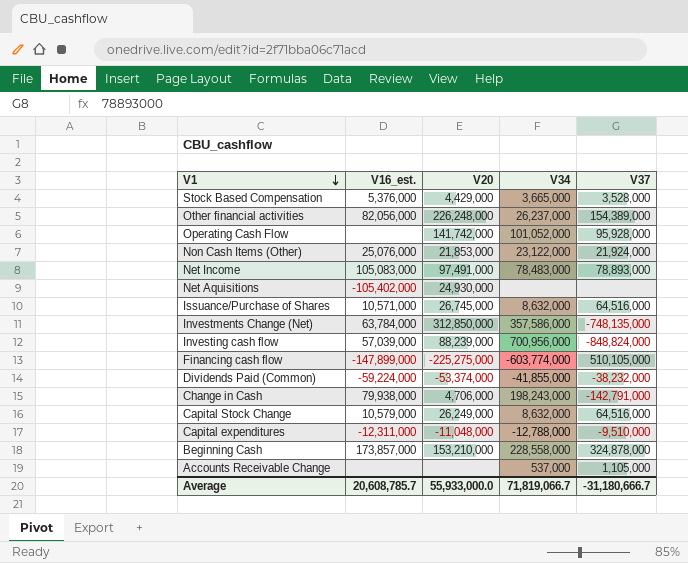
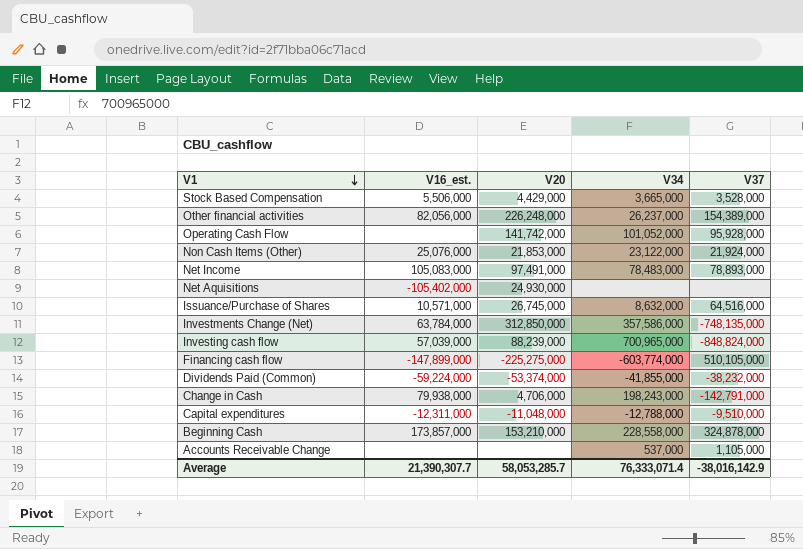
row Capital Stock Change: 10,579,000 | 26,249,000 | 8,632,000 | 64,516,000 -> none
Stock Based Compensation | V16_est.: 5,376,000 -> 5,506,000
Investing cash flow | V34: 700,956,000 -> 700,965,000
Average | V16_est.: 20,608,785.7 -> 21,390,307.7
Average | V20: 55,933,000.0 -> 58,053,285.7
Average | V34: 71,819,066.7 -> 76,333,071.4
Average | V37: -31,180,666.7 -> -38,016,142.9

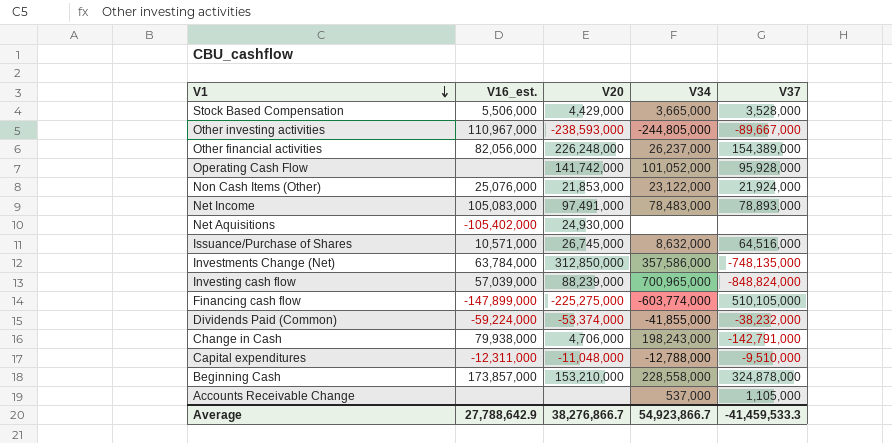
row Other investing activities: none -> 110,967,000 | -238,593,000 | -244,805,000 | -89,667,000
Average | V16_est.: 21,390,307.7 -> 27,788,642.9
Average | V20: 58,053,285.7 -> 38,276,866.7
Average | V34: 76,333,071.4 -> 54,923,866.7
Average | V37: -38,016,142.9 -> -41,459,533.3

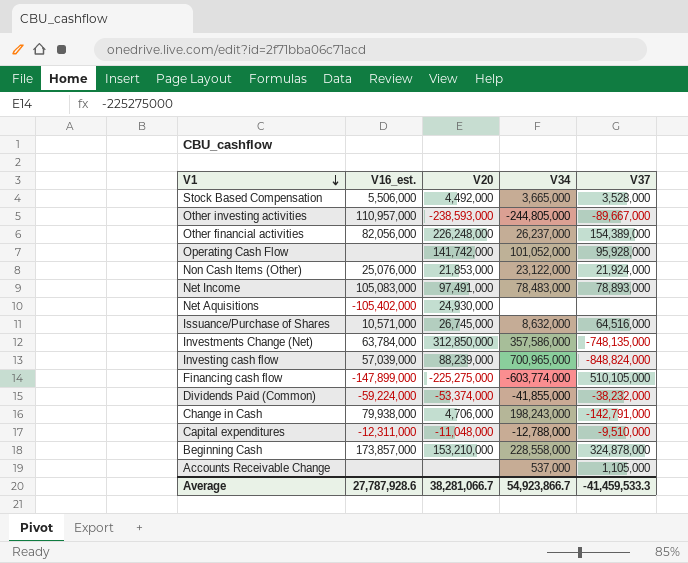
Stock Based Compensation | V20: 4,429,000 -> 4,492,000
Other investing activities | V16_est.: 110,967,000 -> 110,957,000
Average | V16_est.: 27,788,642.9 -> 27,787,928.6
Average | V20: 38,276,866.7 -> 38,281,066.7

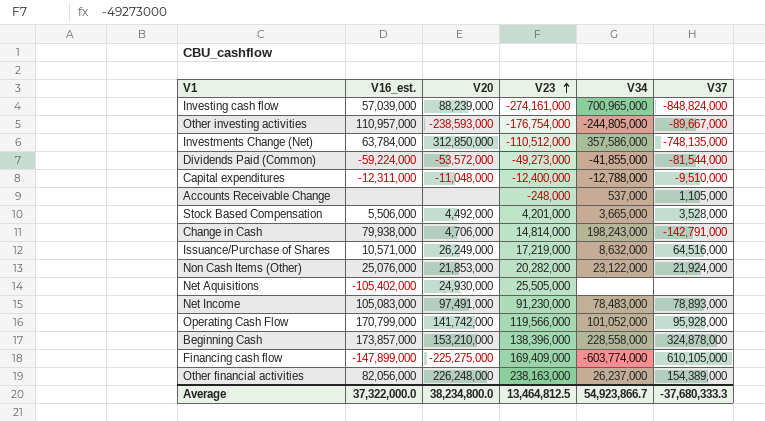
row order: V1 descending -> V23 ascending
column V23 | position: none -> 4
Dividends Paid (Common) | V20: -53,374,000 -> -53,572,000
Dividends Paid (Common) | V37: -38,232,000 -> -81,544,000
Issuance/Purchase of Shares | V20: 26,745,000 -> 26,249,000
Operating Cash Flow | V16_est.: none -> 170,799,000
Financing cash flow | V37: 510,105,000 -> 610,105,000
Average | V16_est.: 27,787,928.6 -> 37,322,000.0
Average | V20: 38,281,066.7 -> 38,234,800.0
Average | V37: -41,459,533.3 -> -37,680,333.3

